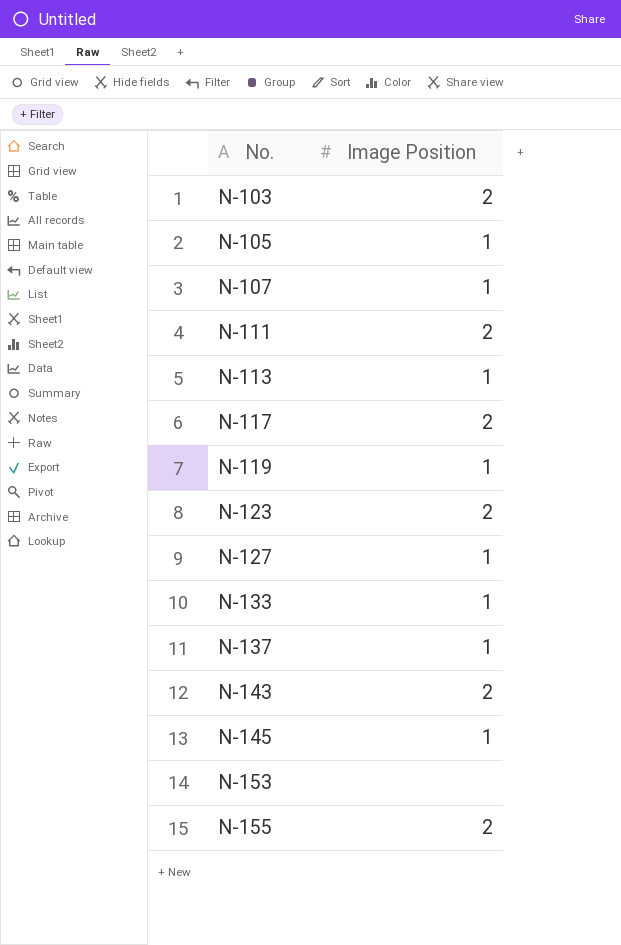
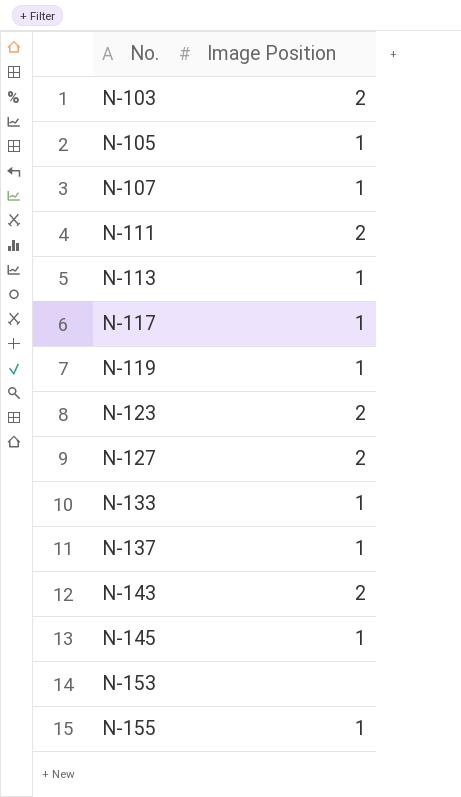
N-117 | Image Position: 2 -> 1
N-127 | Image Position: 1 -> 2
N-155 | Image Position: 2 -> 1

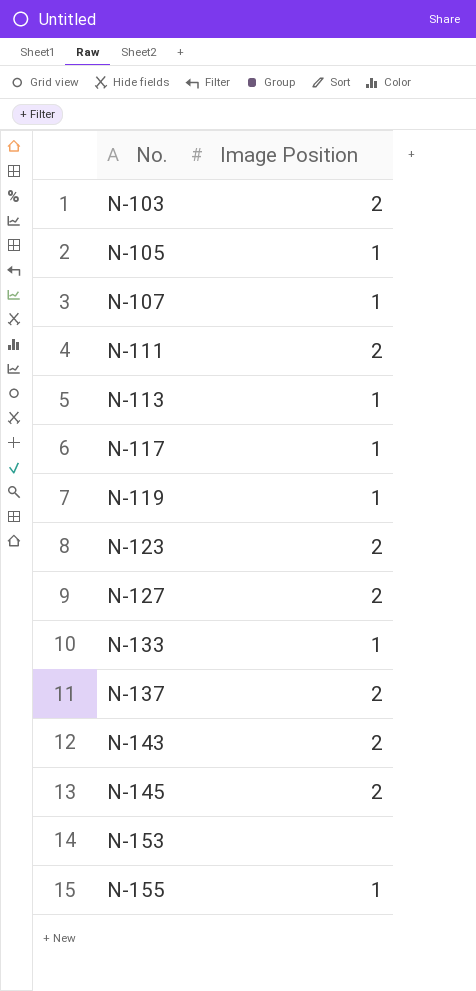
N-137 | Image Position: 1 -> 2
N-145 | Image Position: 1 -> 2

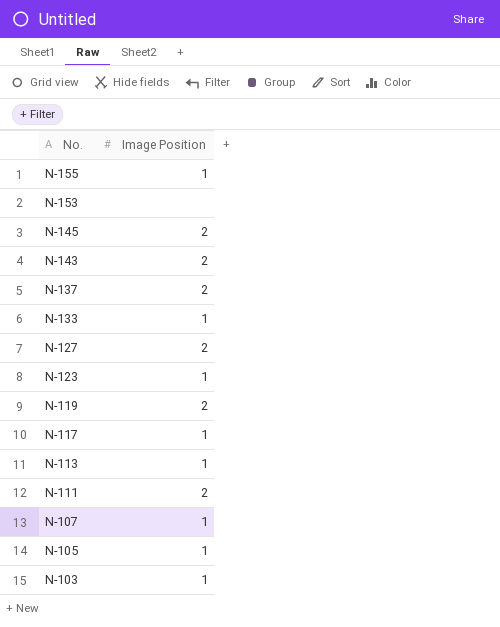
row order: No. ascending -> No. descending
N-123 | Image Position: 2 -> 1
N-119 | Image Position: 1 -> 2
N-103 | Image Position: 2 -> 1

